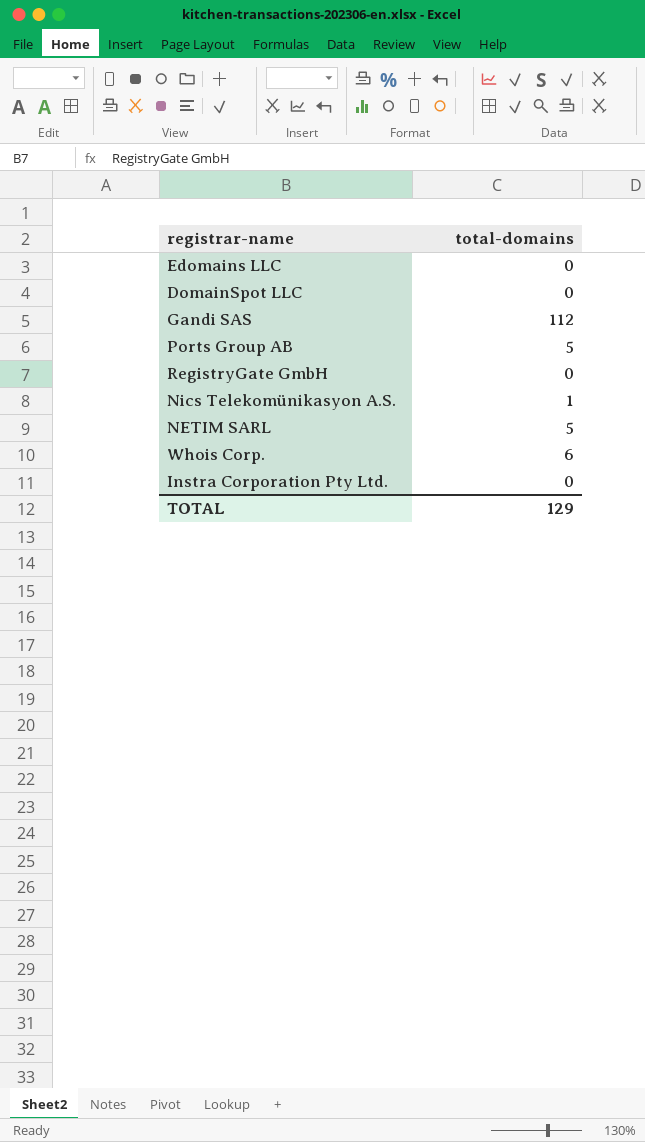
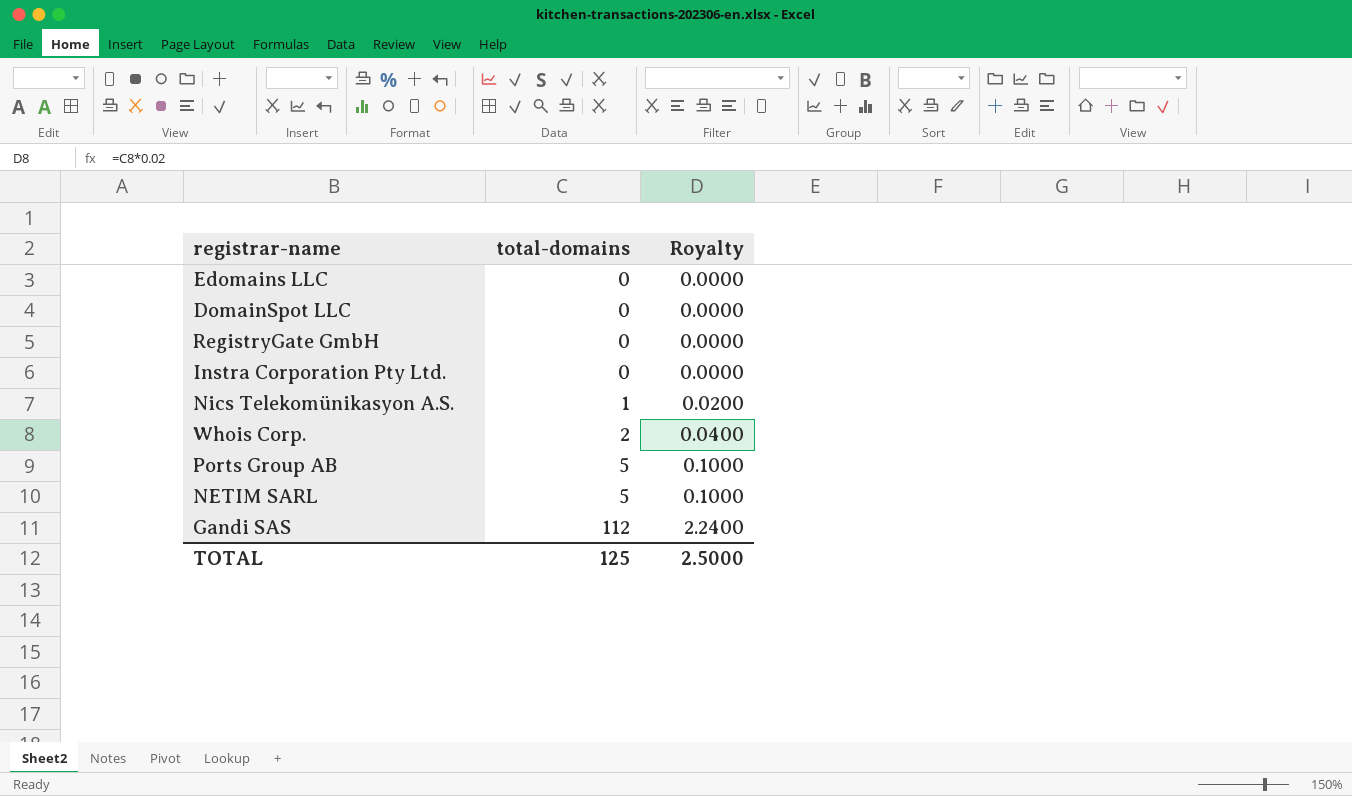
row order: none -> total-domains ascending
column Royalty | formula: none -> [total-domains] * 0.02
Whois Corp. | total-domains: 6 -> 2
TOTAL | total-domains: 129 -> 125

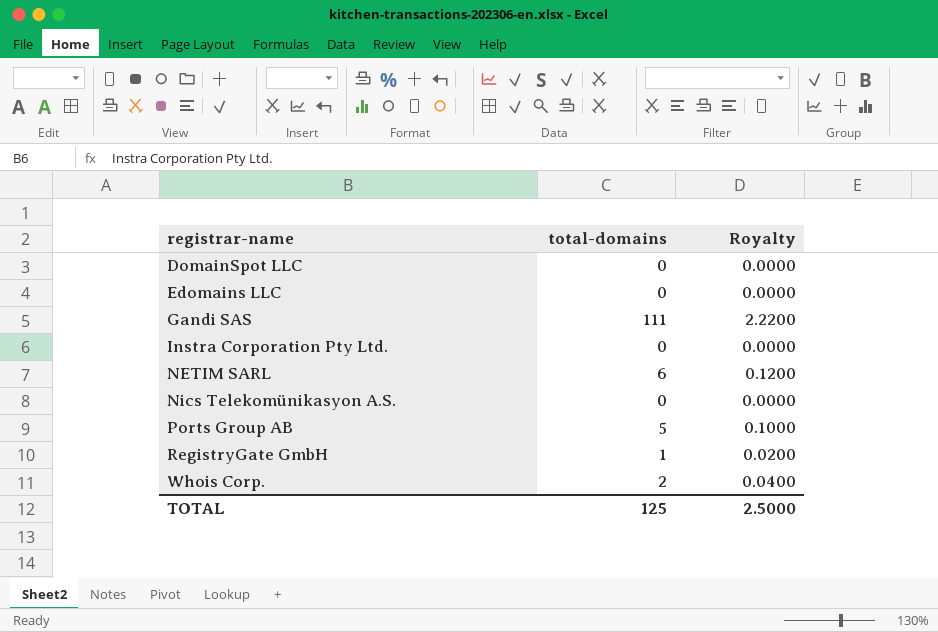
row order: total-domains ascending -> registrar-name ascending
Gandi SAS | total-domains: 112 -> 111
Gandi SAS | Royalty: 2.2400 -> 2.2200
NETIM SARL | total-domains: 5 -> 6
NETIM SARL | Royalty: 0.1000 -> 0.1200
Nics Telekomünikasyon A.S. | total-domains: 1 -> 0
Nics Telekomünikasyon A.S. | Royalty: 0.0200 -> 0.0000
RegistryGate GmbH | total-domains: 0 -> 1
RegistryGate GmbH | Royalty: 0.0000 -> 0.0200

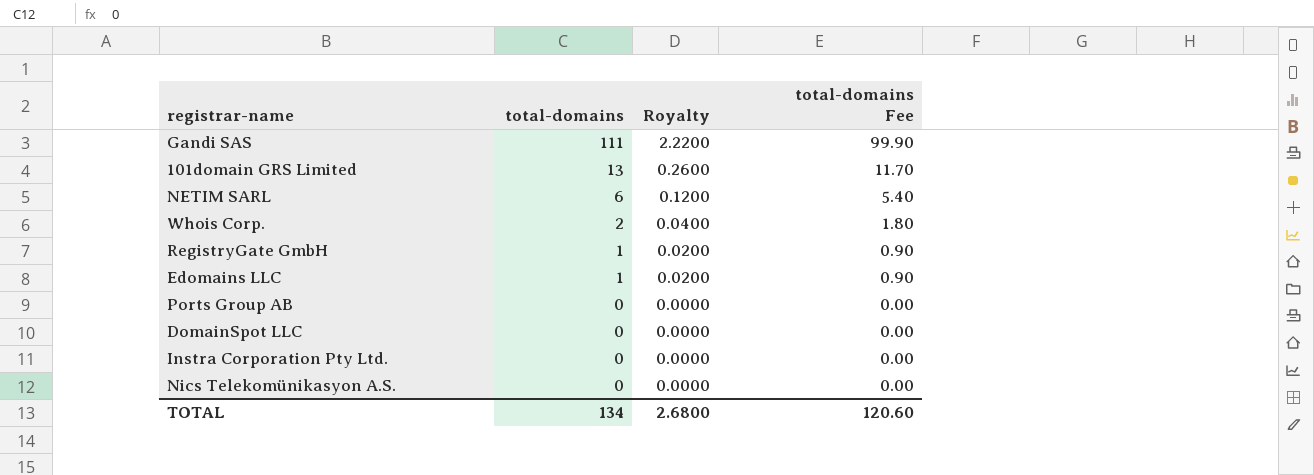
row order: registrar-name ascending -> total-domains descending
column total-domains Fee | formula: none -> [total-domains] * 0.9
row 101domain GRS Limited: none -> 13 | 0.2600 | 11.70
Edomains LLC | total-domains: 0 -> 1
Edomains LLC | Royalty: 0.0000 -> 0.0200
Ports Group AB | total-domains: 5 -> 0
Ports Group AB | Royalty: 0.1000 -> 0.0000
TOTAL | total-domains: 125 -> 134
TOTAL | Royalty: 2.5000 -> 2.6800

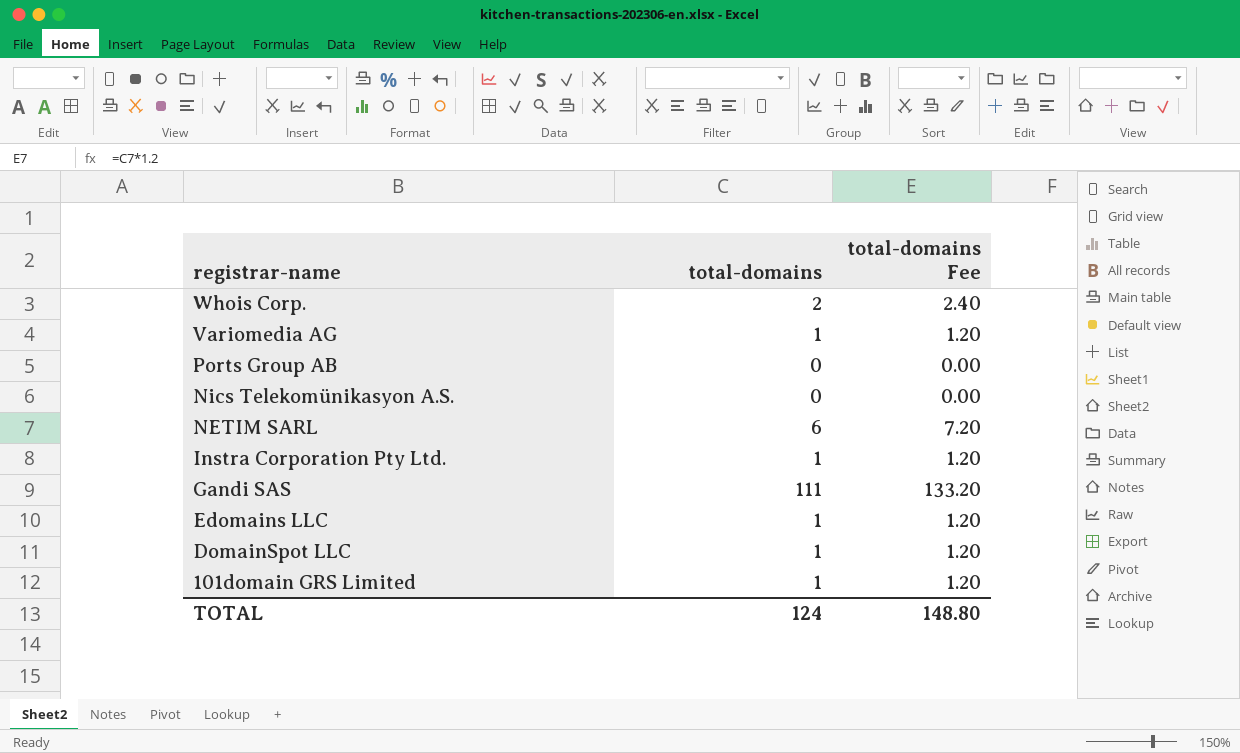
row order: total-domains descending -> registrar-name descending
column Royalty | formula: [total-domains] * 0.02 -> none
column total-domains Fee | formula: [total-domains] * 0.9 -> [total-domains] * 1.2
row RegistryGate GmbH: 1 | 0.0200 | 0.90 -> none
row Variomedia AG: none -> 1 | 1.20
Instra Corporation Pty Ltd. | total-domains: 0 -> 1
DomainSpot LLC | total-domains: 0 -> 1
101domain GRS Limited | total-domains: 13 -> 1
TOTAL | total-domains: 134 -> 124
TOTAL | total-domains Fee: 120.60 -> 148.80

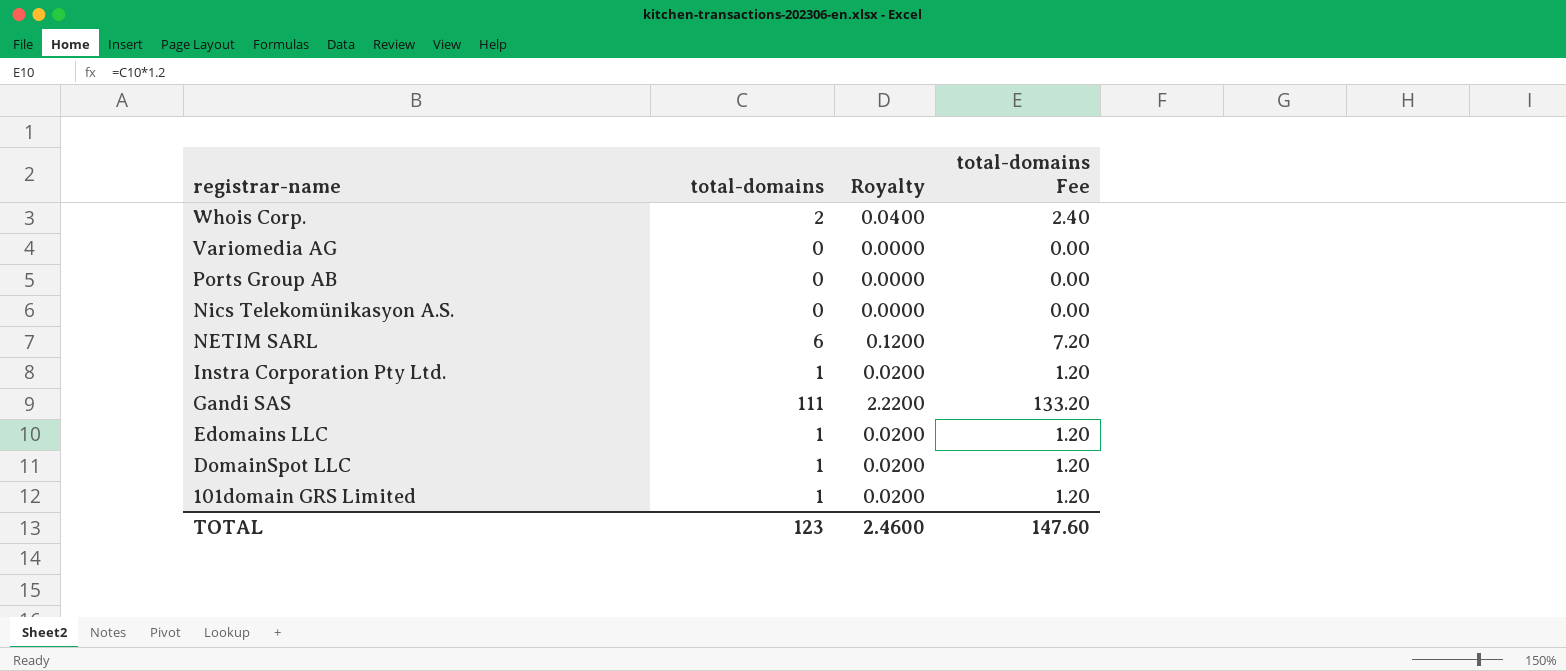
column Royalty | formula: none -> [total-domains] * 0.02
Variomedia AG | total-domains: 1 -> 0
Variomedia AG | total-domains Fee: 1.20 -> 0.00
TOTAL | total-domains: 124 -> 123
TOTAL | total-domains Fee: 148.80 -> 147.60

